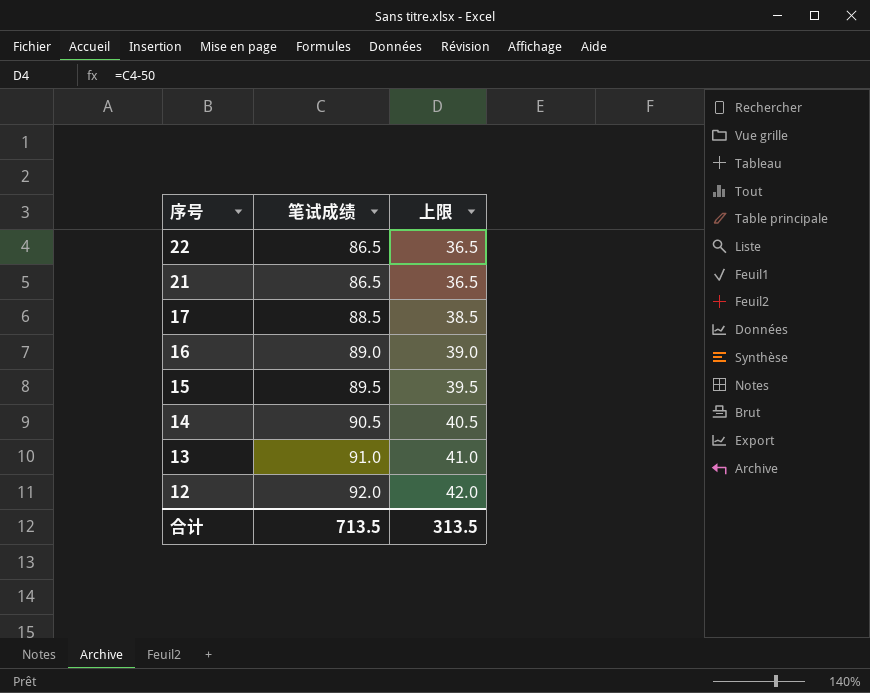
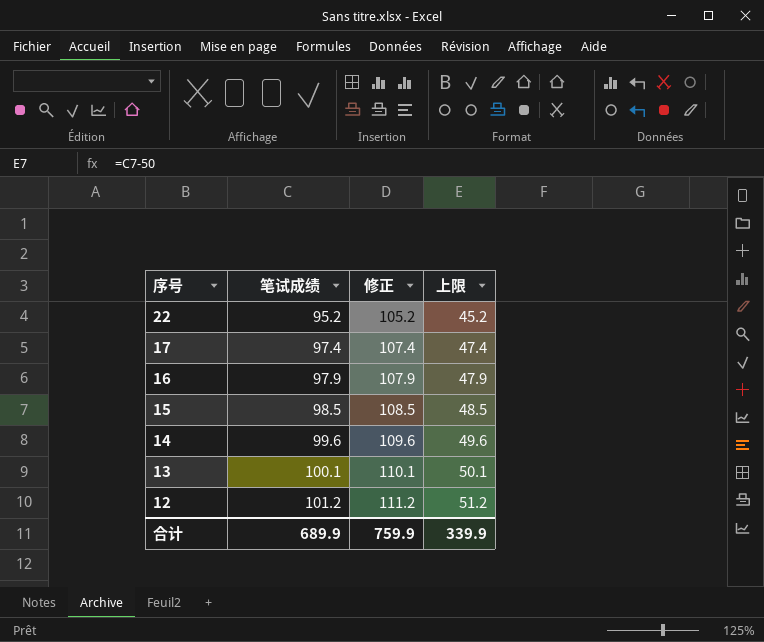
column 修正 | formula: none -> [笔试成绩] + 10
row 21: 86.5 | 36.5 -> none
22 | 笔试成绩: 86.5 -> 95.2
22 | 上限: 36.5 -> 45.2
17 | 笔试成绩: 88.5 -> 97.4
17 | 上限: 38.5 -> 47.4
16 | 笔试成绩: 89.0 -> 97.9
16 | 上限: 39.0 -> 47.9
15 | 笔试成绩: 89.5 -> 98.5
15 | 上限: 39.5 -> 48.5
14 | 笔试成绩: 90.5 -> 99.6
14 | 上限: 40.5 -> 49.6
13 | 笔试成绩: 91.0 -> 100.1
13 | 上限: 41.0 -> 50.1
12 | 笔试成绩: 92.0 -> 101.2
12 | 上限: 42.0 -> 51.2
合计 | 笔试成绩: 713.5 -> 689.9
合计 | 上限: 313.5 -> 339.9

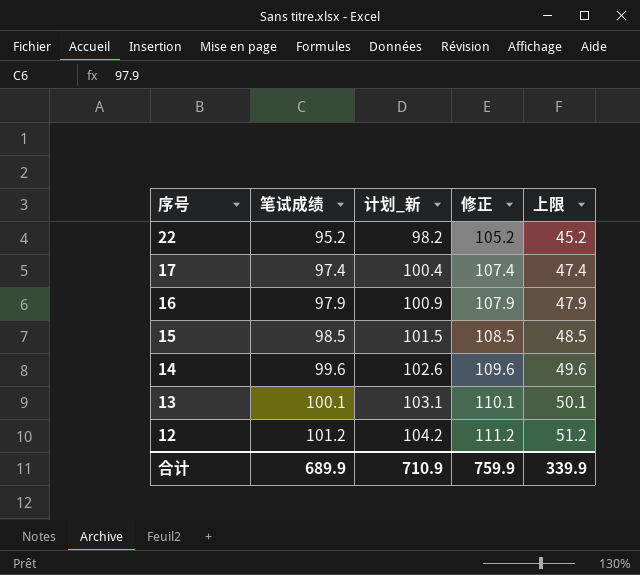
column 计划_新 | formula: none -> [笔试成绩] + 3

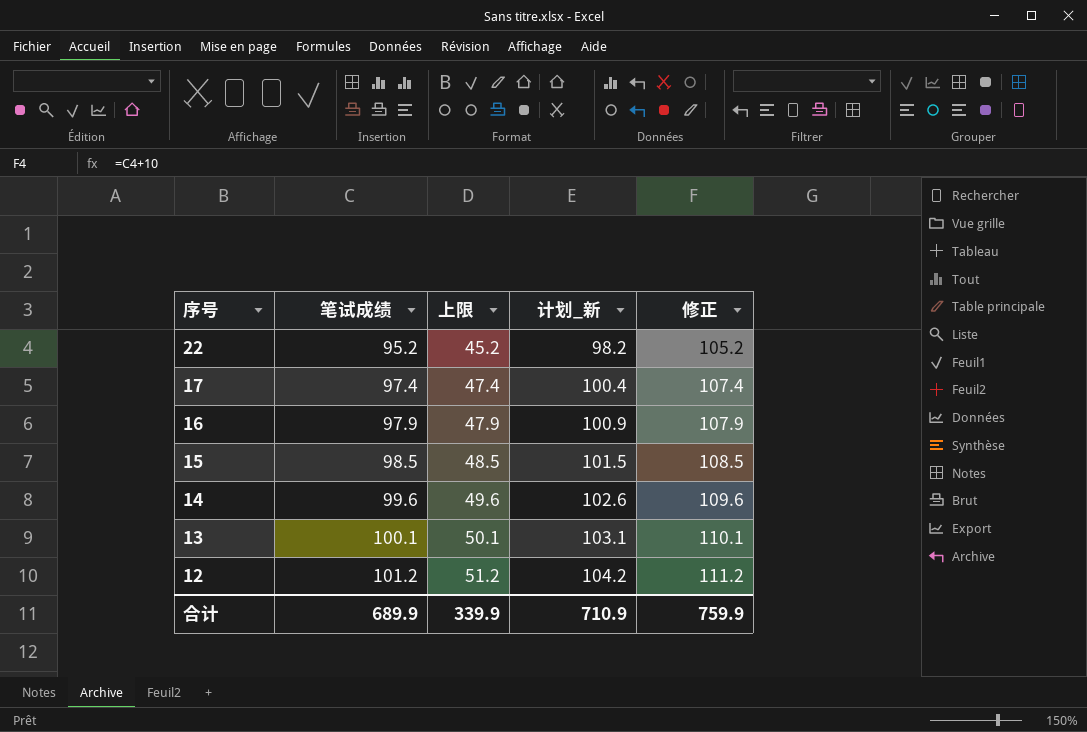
column 上限 | position: 5 -> 3

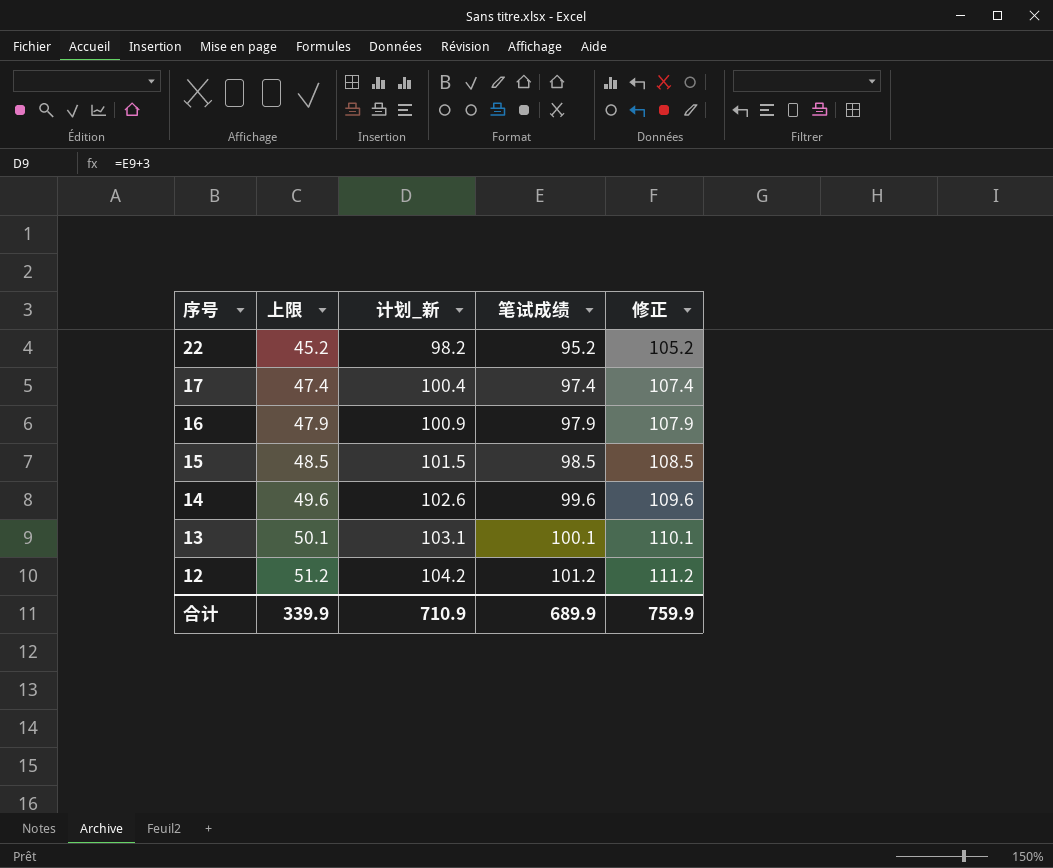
column 笔试成绩 | position: 2 -> 4

